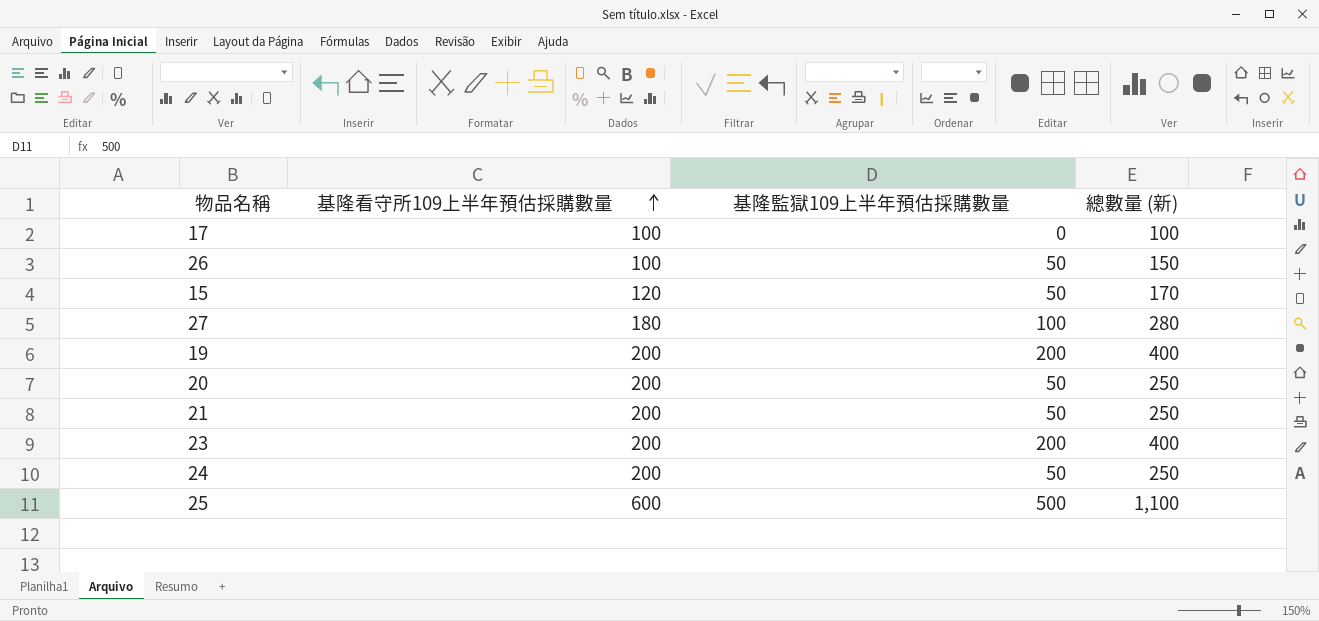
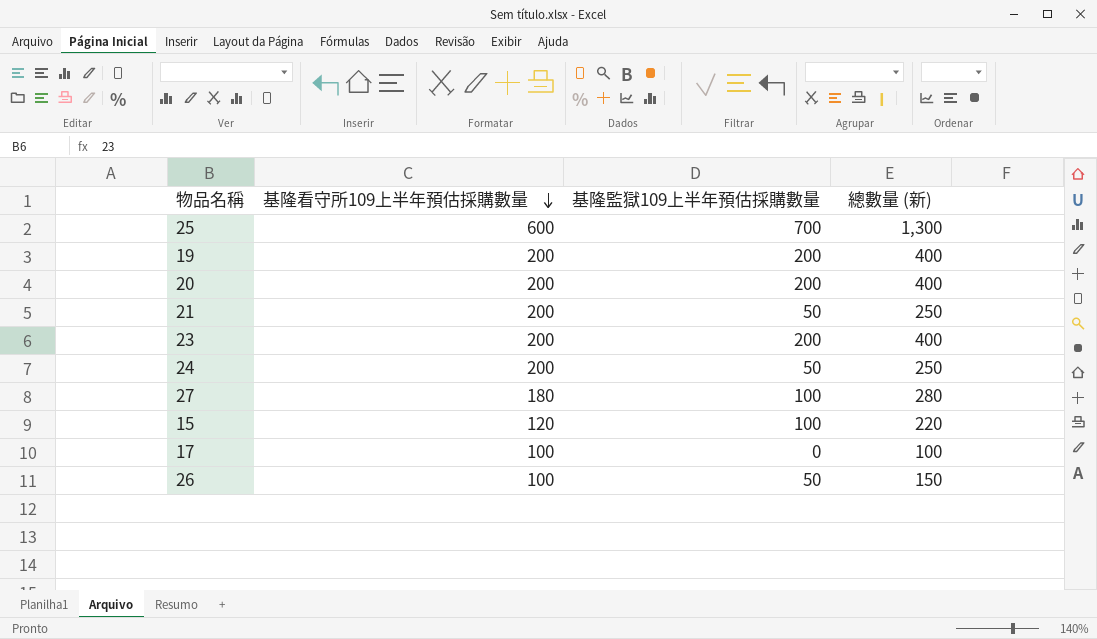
row order: 基隆看守所109上半年預估採購數量 ascending -> 基隆看守所109上半年預估採購數量 descending
25 | 基隆監獄109上半年預估採購數量: 500 -> 700
25 | 總數量 (新): 1,100 -> 1,300
20 | 基隆監獄109上半年預估採購數量: 50 -> 200
20 | 總數量 (新): 250 -> 400
15 | 基隆監獄109上半年預估採購數量: 50 -> 100
15 | 總數量 (新): 170 -> 220

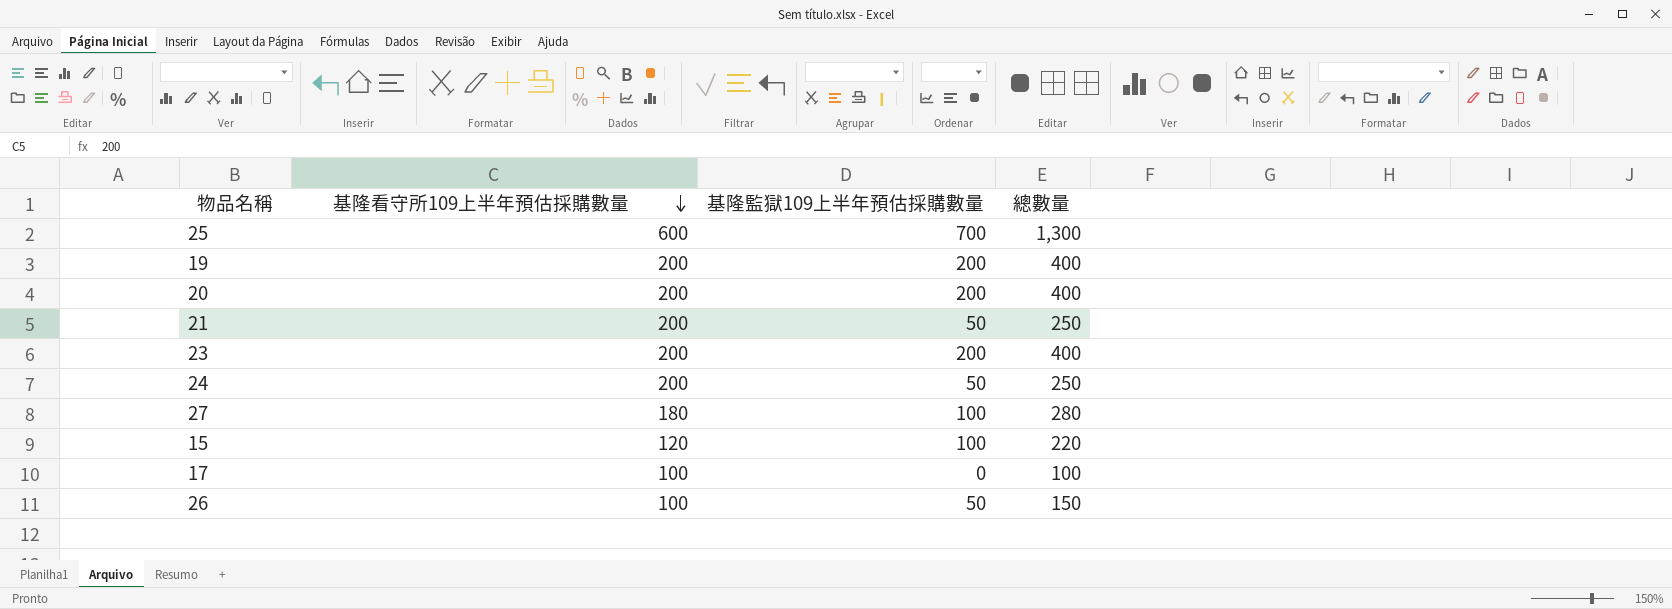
column name: 總數量 (新) -> 總數量

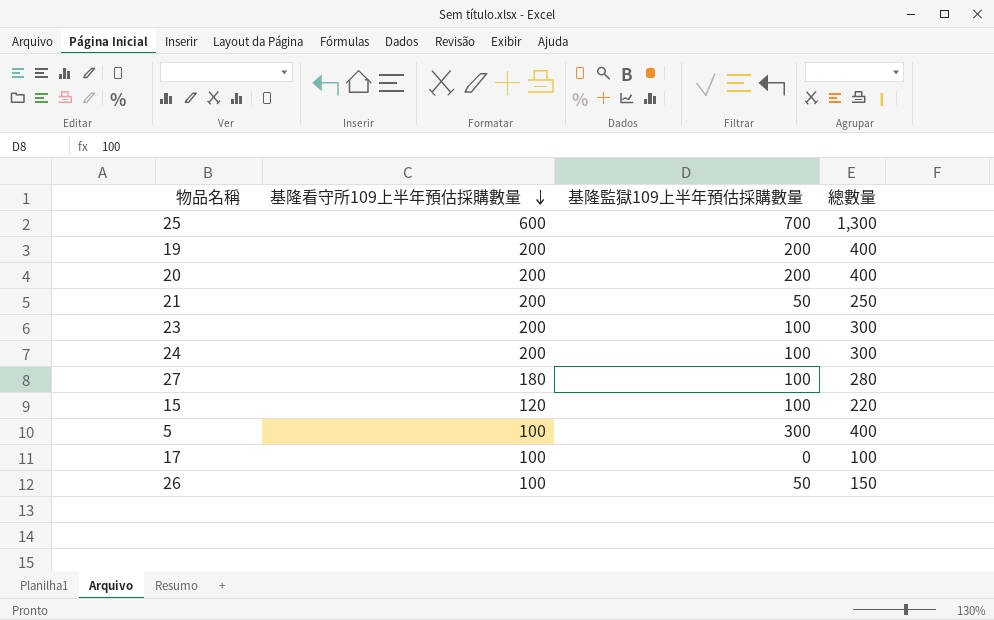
23 | 基隆監獄109上半年預估採購數量: 200 -> 100
23 | 總數量: 400 -> 300
24 | 基隆監獄109上半年預估採購數量: 50 -> 100
24 | 總數量: 250 -> 300
row 5: none -> 100 | 300 | 400

